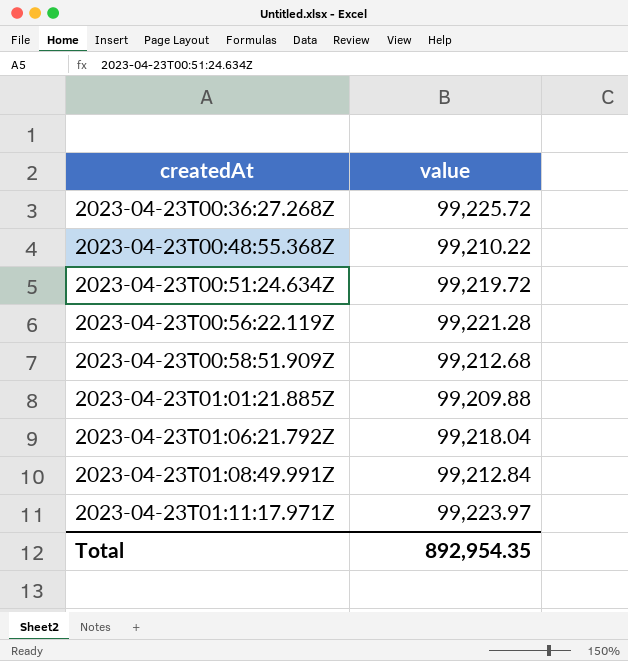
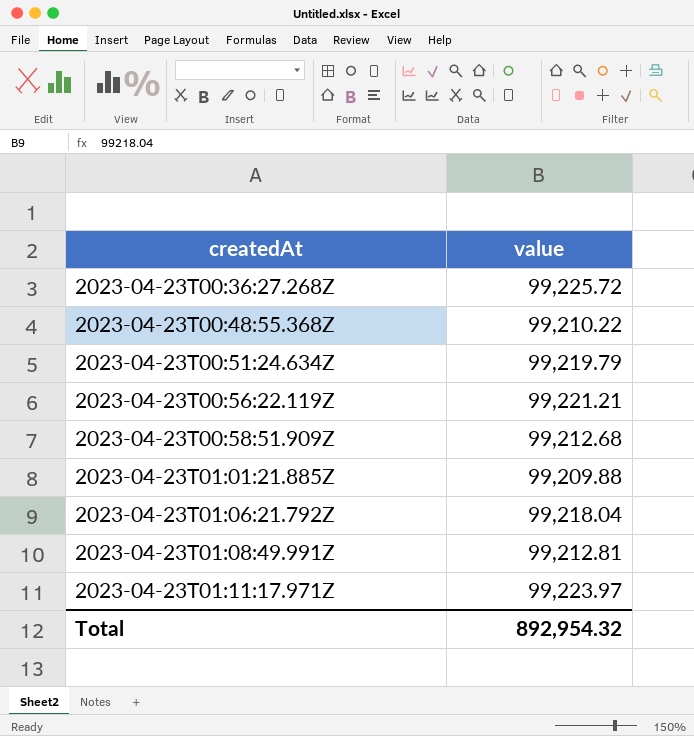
2023-04-23T00:51:24.634Z | value: 99,219.72 -> 99,219.79
2023-04-23T00:56:22.119Z | value: 99,221.28 -> 99,221.21
2023-04-23T01:08:49.991Z | value: 99,212.84 -> 99,212.81
Total | value: 892,954.35 -> 892,954.32

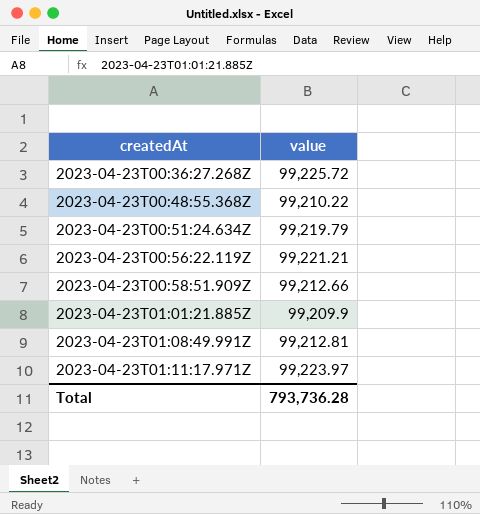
row 2023-04-23T01:06:21.792Z: 99,218.04 -> none
2023-04-23T00:58:51.909Z | value: 99,212.68 -> 99,212.66
2023-04-23T01:01:21.885Z | value: 99,209.88 -> 99,209.9
Total | value: 892,954.32 -> 793,736.28

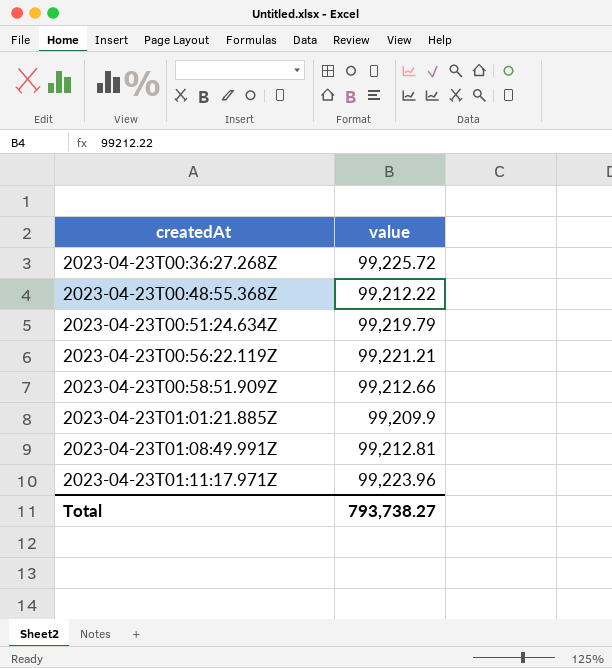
2023-04-23T00:48:55.368Z | value: 99,210.22 -> 99,212.22
2023-04-23T01:11:17.971Z | value: 99,223.97 -> 99,223.96
Total | value: 793,736.28 -> 793,738.27

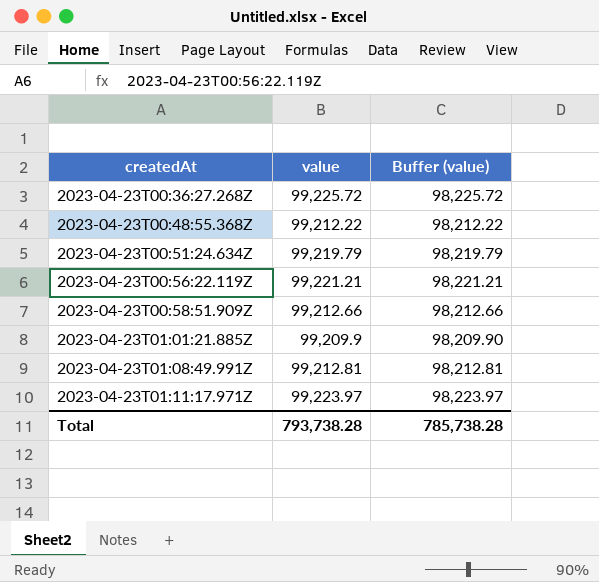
column Buffer (value) | formula: none -> [value] - 1000
2023-04-23T01:11:17.971Z | value: 99,223.96 -> 99,223.97
Total | value: 793,738.27 -> 793,738.28

